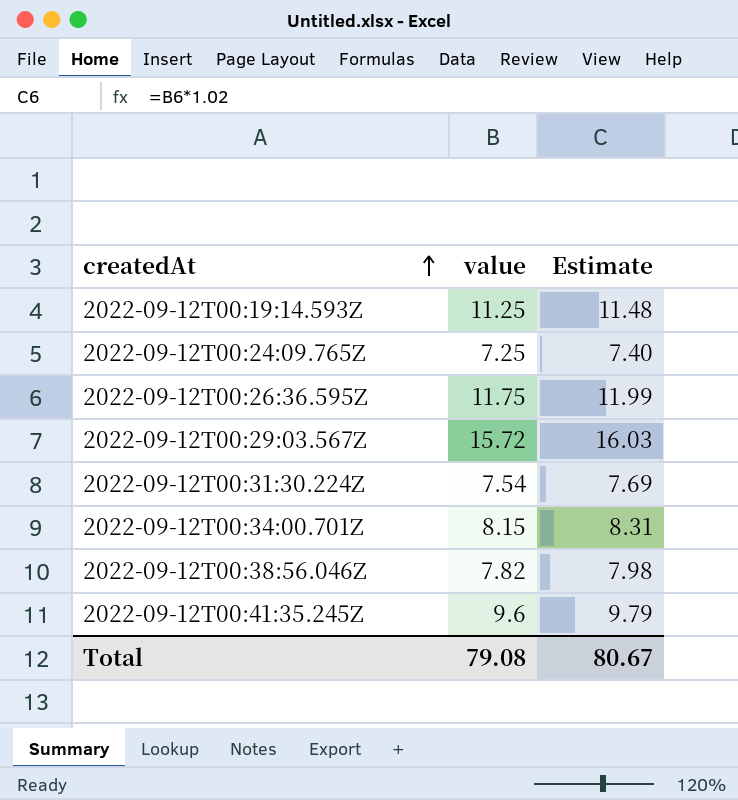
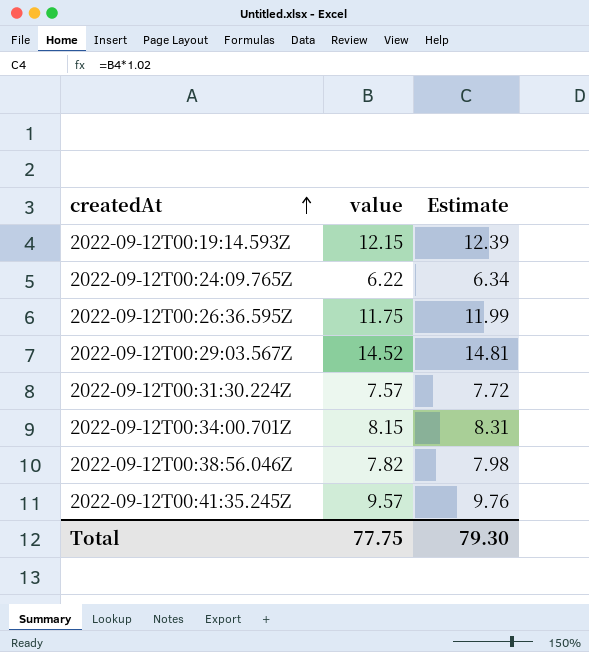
2022-09-12T00:19:14.593Z | value: 11.25 -> 12.15
2022-09-12T00:19:14.593Z | Estimate: 11.48 -> 12.39
2022-09-12T00:24:09.765Z | value: 7.25 -> 6.22
2022-09-12T00:24:09.765Z | Estimate: 7.40 -> 6.34
2022-09-12T00:29:03.567Z | value: 15.72 -> 14.52
2022-09-12T00:29:03.567Z | Estimate: 16.03 -> 14.81
2022-09-12T00:31:30.224Z | value: 7.54 -> 7.57
2022-09-12T00:31:30.224Z | Estimate: 7.69 -> 7.72
2022-09-12T00:41:35.245Z | value: 9.6 -> 9.57
2022-09-12T00:41:35.245Z | Estimate: 9.79 -> 9.76
Total | value: 79.08 -> 77.75
Total | Estimate: 80.67 -> 79.30

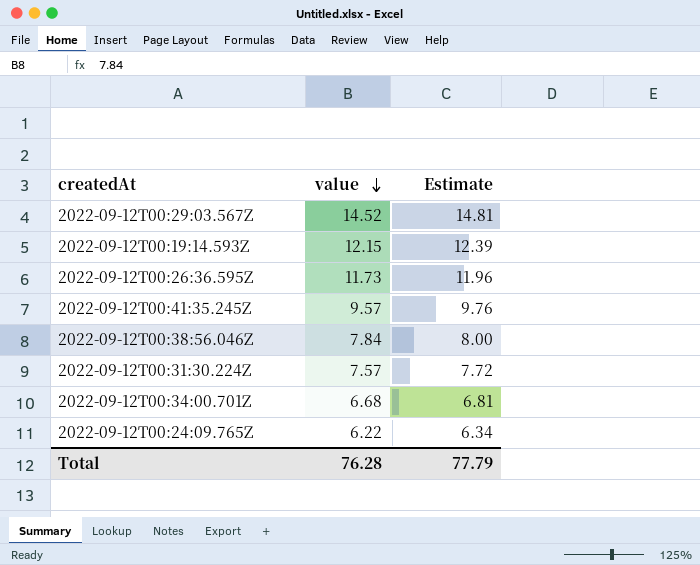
row order: createdAt ascending -> value descending
2022-09-12T00:26:36.595Z | value: 11.75 -> 11.73
2022-09-12T00:26:36.595Z | Estimate: 11.99 -> 11.96
2022-09-12T00:38:56.046Z | value: 7.82 -> 7.84
2022-09-12T00:38:56.046Z | Estimate: 7.98 -> 8.00
2022-09-12T00:34:00.701Z | value: 8.15 -> 6.68
2022-09-12T00:34:00.701Z | Estimate: 8.31 -> 6.81
Total | value: 77.75 -> 76.28
Total | Estimate: 79.30 -> 77.79

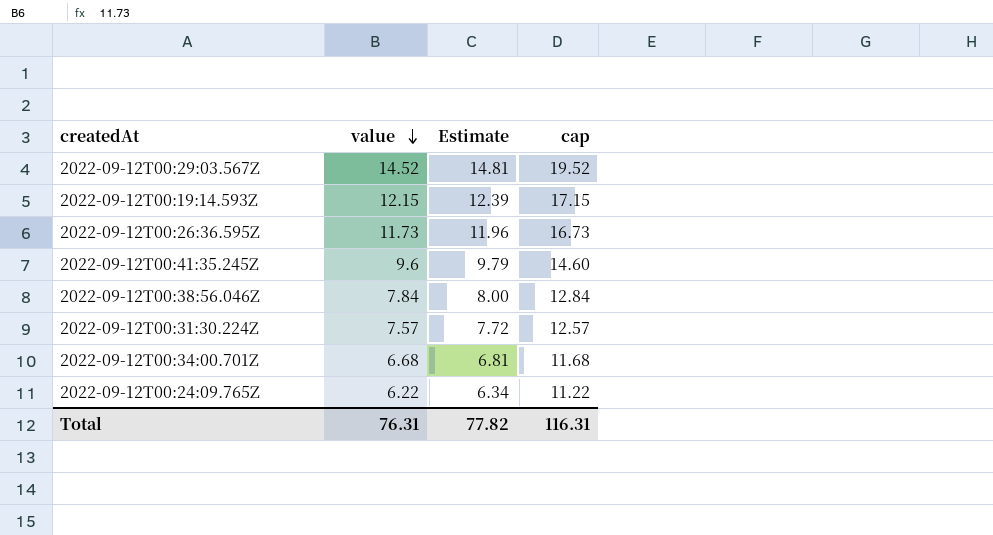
column cap | formula: none -> [value] + 5
2022-09-12T00:41:35.245Z | value: 9.57 -> 9.6
2022-09-12T00:41:35.245Z | Estimate: 9.76 -> 9.79
Total | value: 76.28 -> 76.31
Total | Estimate: 77.79 -> 77.82

